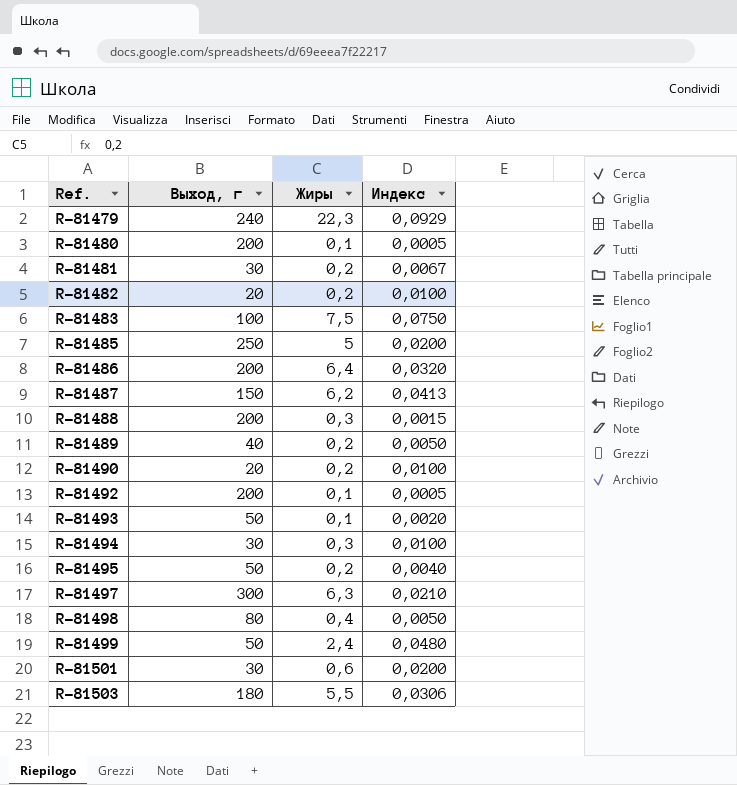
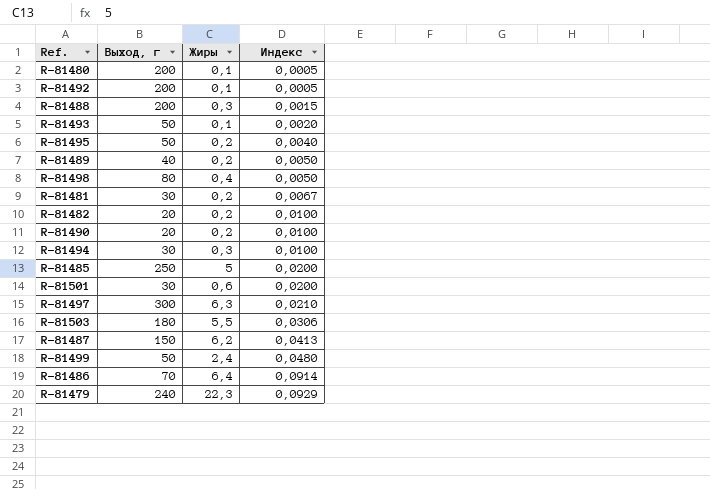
row order: Ref. ascending -> Индекс ascending
row R-81483: 100 | 7,5 | 0,0750 -> none
R-81486 | Выход, г: 200 -> 70
R-81486 | Индекс: 0,0320 -> 0,0914

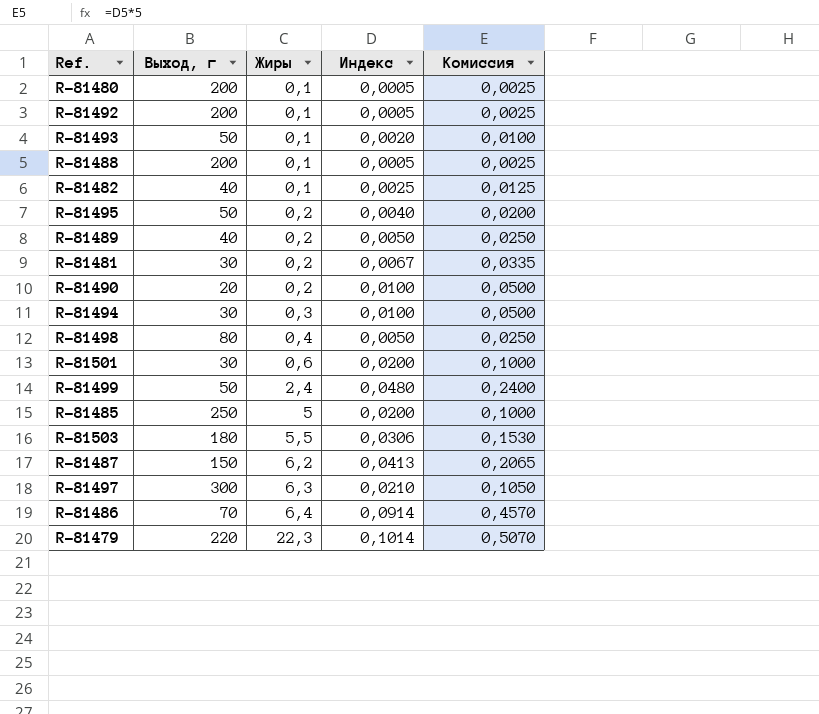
row order: Индекс ascending -> Жиры ascending
column Комиссия | formula: none -> [Индекс] * 5
R-81488 | Жиры: 0,3 -> 0,1
R-81488 | Индекс: 0,0015 -> 0,0005
R-81482 | Выход, г: 20 -> 40
R-81482 | Жиры: 0,2 -> 0,1
R-81482 | Индекс: 0,0100 -> 0,0025
R-81479 | Выход, г: 240 -> 220
R-81479 | Индекс: 0,0929 -> 0,1014

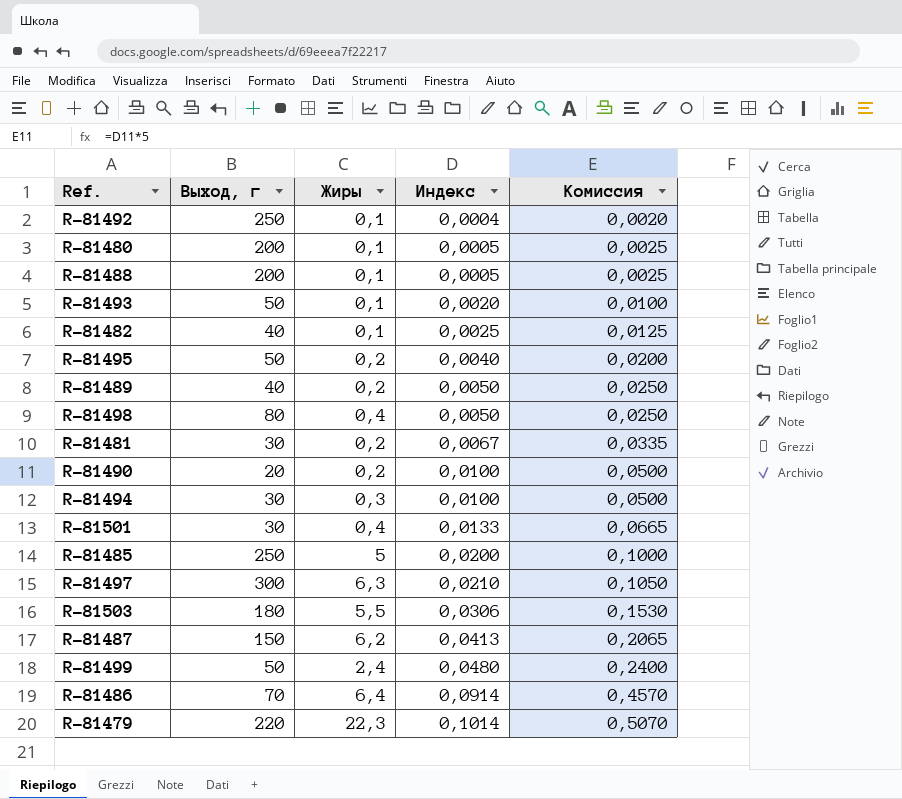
row order: Жиры ascending -> Индекс ascending
R-81492 | Выход, г: 200 -> 250
R-81492 | Индекс: 0,0005 -> 0,0004
R-81492 | Комиссия: 0,0025 -> 0,0020
R-81501 | Жиры: 0,6 -> 0,4
R-81501 | Индекс: 0,0200 -> 0,0133
R-81501 | Комиссия: 0,1000 -> 0,0665

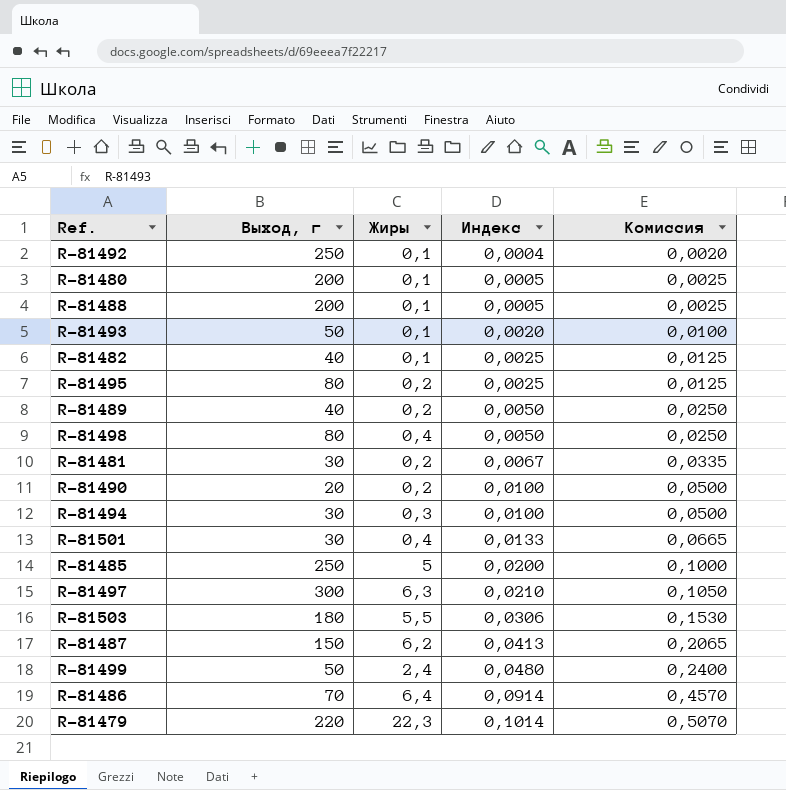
R-81495 | Выход, г: 50 -> 80
R-81495 | Индекс: 0,0040 -> 0,0025
R-81495 | Комиссия: 0,0200 -> 0,0125

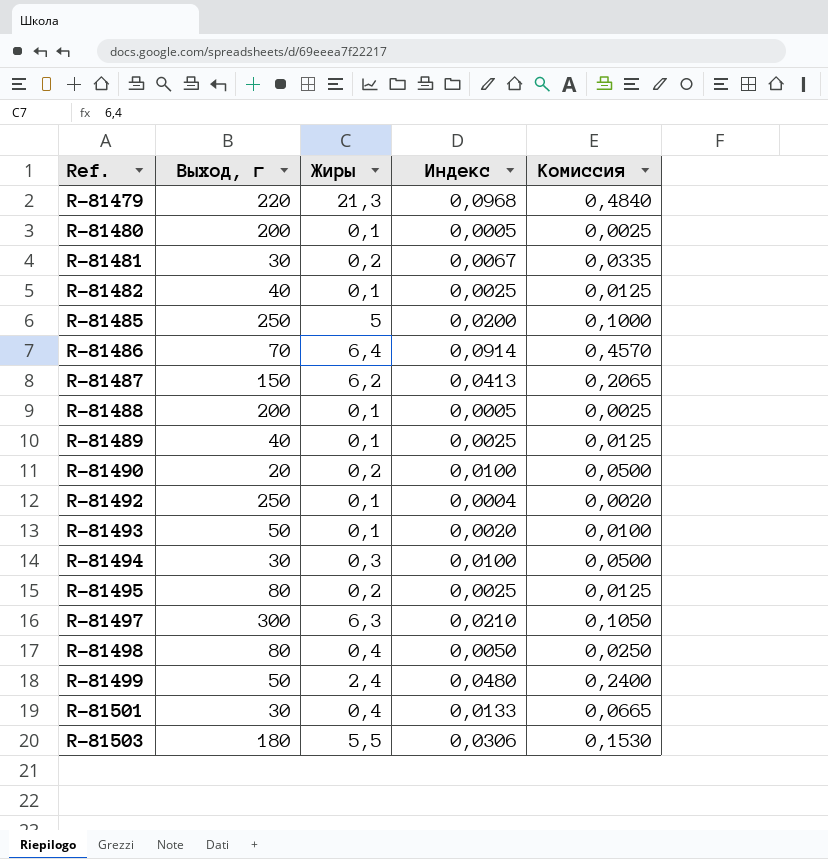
row order: Индекс ascending -> Ref. ascending
R-81479 | Жиры: 22,3 -> 21,3
R-81479 | Индекс: 0,1014 -> 0,0968
R-81479 | Комиссия: 0,5070 -> 0,4840
R-81489 | Жиры: 0,2 -> 0,1
R-81489 | Индекс: 0,0050 -> 0,0025
R-81489 | Комиссия: 0,0250 -> 0,0125

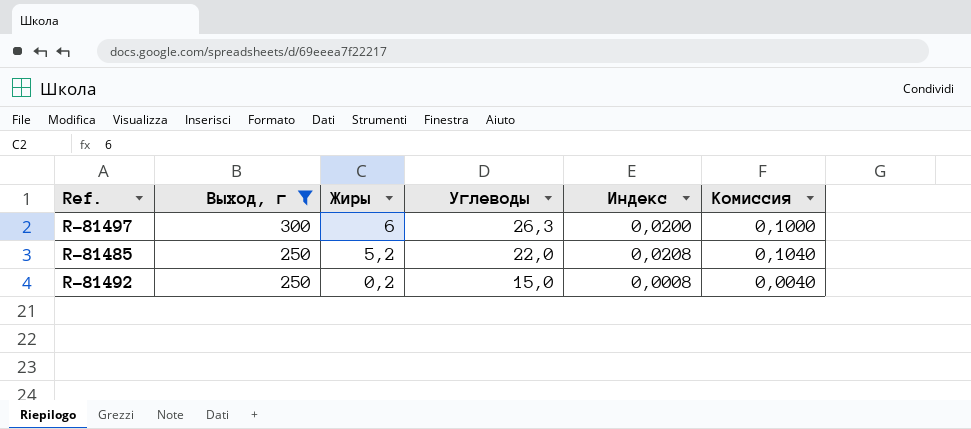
filter: none -> Выход, г >= 250
row order: Ref. ascending -> Выход, г descending
column Углеводы | position: none -> 4
R-81497 | Жиры: 6,3 -> 6
R-81497 | Индекс: 0,0210 -> 0,0200
R-81497 | Комиссия: 0,1050 -> 0,1000
R-81485 | Жиры: 5 -> 5,2
R-81485 | Индекс: 0,0200 -> 0,0208
R-81485 | Комиссия: 0,1000 -> 0,1040
R-81492 | Жиры: 0,1 -> 0,2
R-81492 | Индекс: 0,0004 -> 0,0008
R-81492 | Комиссия: 0,0020 -> 0,0040

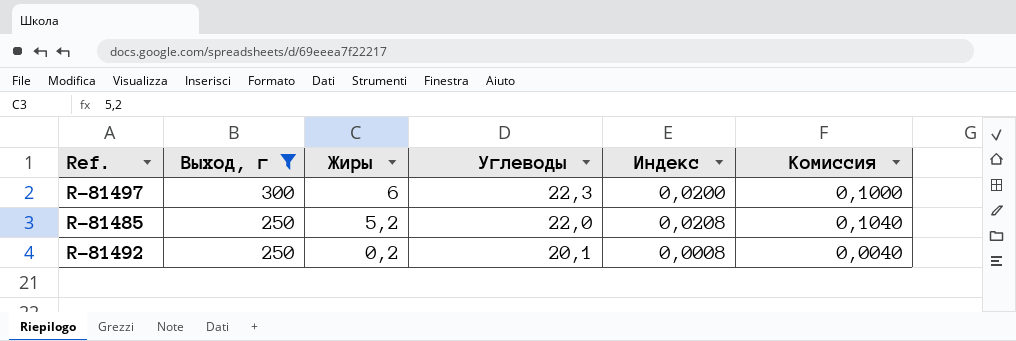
R-81497 | Углеводы: 26,3 -> 22,3
R-81492 | Углеводы: 15,0 -> 20,1

